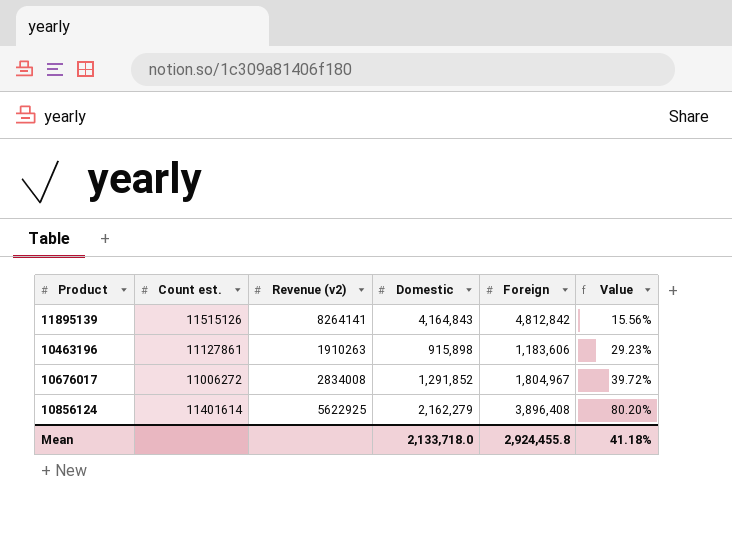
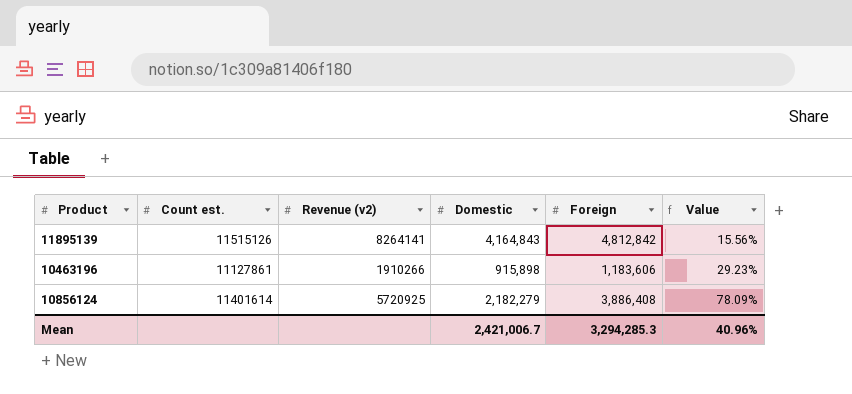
row 10676017: 11006272 | 2834008 | 1,291,852 | 1,804,967 | 39.72% -> none
10463196 | Revenue (v2): 1910263 -> 1910266
10856124 | Revenue (v2): 5622925 -> 5720925
10856124 | Domestic: 2,162,279 -> 2,182,279
10856124 | Foreign: 3,896,408 -> 3,886,408
10856124 | Value: 80.20% -> 78.09%
Mean | Domestic: 2,133,718.0 -> 2,421,006.7
Mean | Foreign: 2,924,455.8 -> 3,294,285.3
Mean | Value: 41.18% -> 40.96%

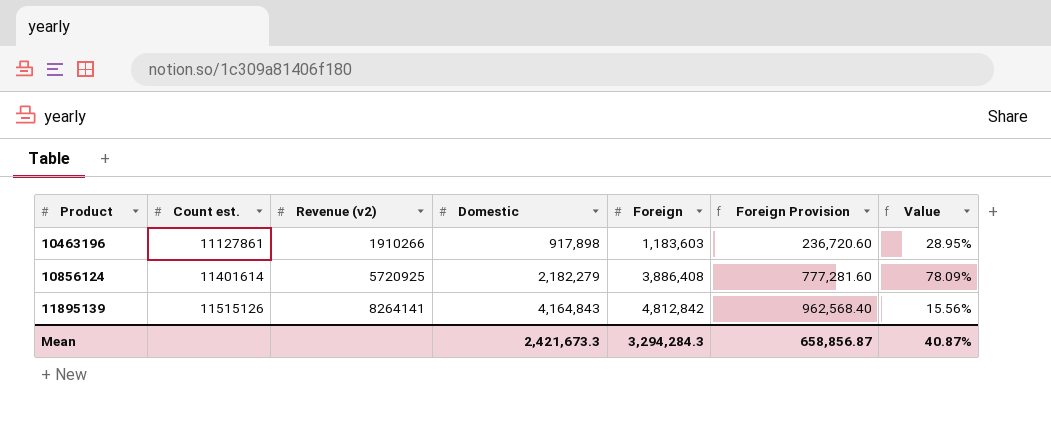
row order: Value ascending -> Product ascending
column Foreign Provision | formula: none -> [Foreign] * 0.2
10463196 | Domestic: 915,898 -> 917,898
10463196 | Foreign: 1,183,606 -> 1,183,603
10463196 | Value: 29.23% -> 28.95%
Mean | Domestic: 2,421,006.7 -> 2,421,673.3
Mean | Foreign: 3,294,285.3 -> 3,294,284.3
Mean | Value: 40.96% -> 40.87%

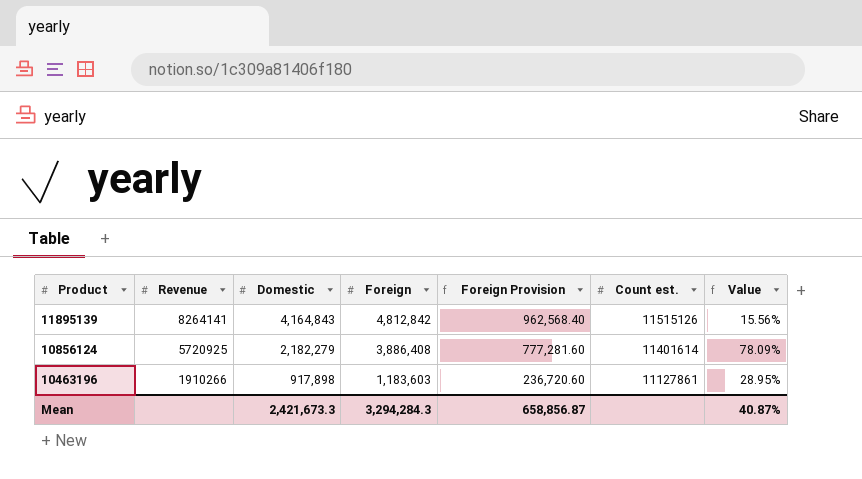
row order: Product ascending -> Product descending
column name: Revenue (v2) -> Revenue
column Count est. | position: 2 -> 6

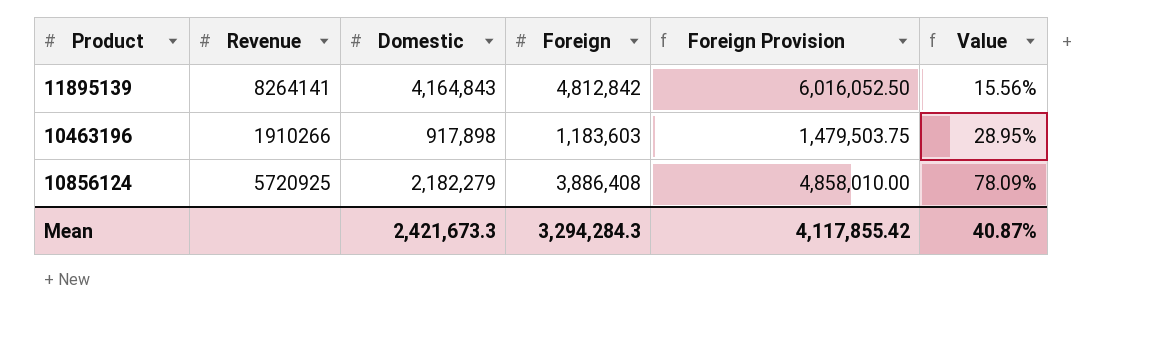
row order: Product descending -> Value ascending
column Count est. | position: 6 -> none
column Foreign Provision | formula: [Foreign] * 0.2 -> [Foreign] * 1.25
Mean | Foreign Provision: 658,856.87 -> 4,117,855.42

